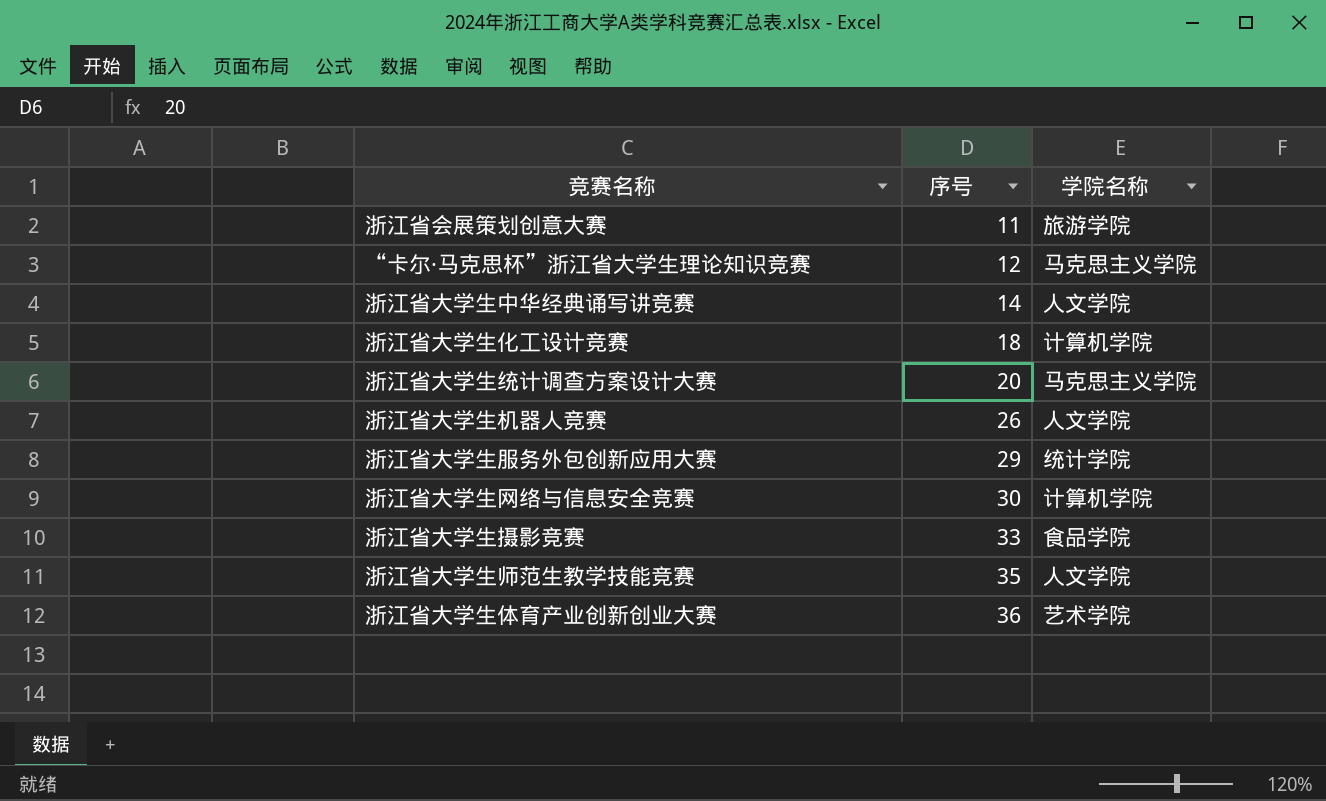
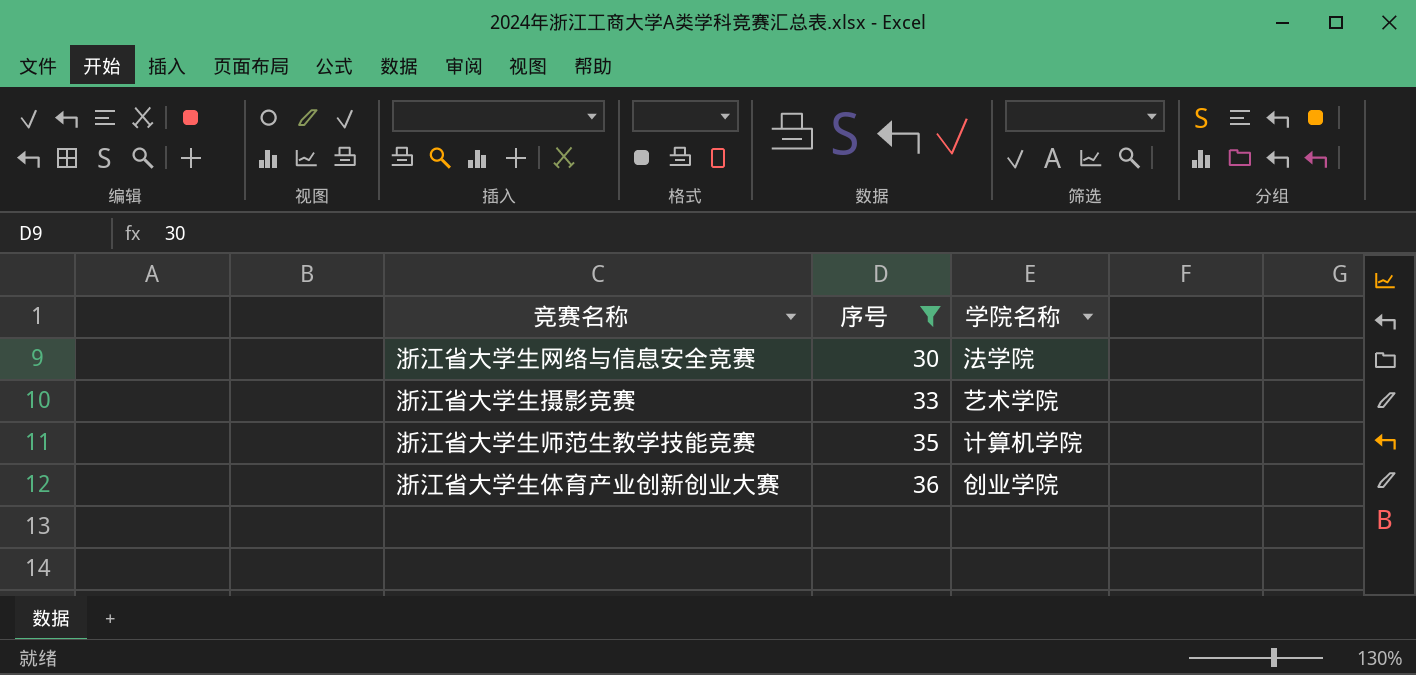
filter: none -> 序号 >= 30
浙江省大学生网络与信息安全竞赛 | 学院名称: 计算机学院 -> 法学院
浙江省大学生摄影竞赛 | 学院名称: 食品学院 -> 艺术学院
浙江省大学生师范生教学技能竞赛 | 学院名称: 人文学院 -> 计算机学院
浙江省大学生体育产业创新创业大赛 | 学院名称: 艺术学院 -> 创业学院

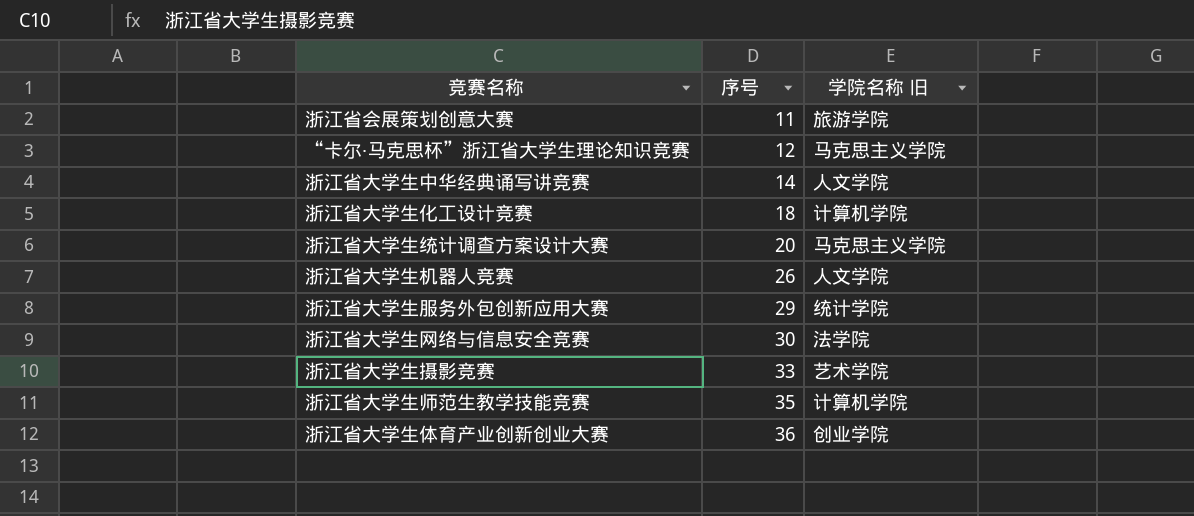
filter: 序号 >= 30 -> none
column name: 学院名称 -> 学院名称 旧

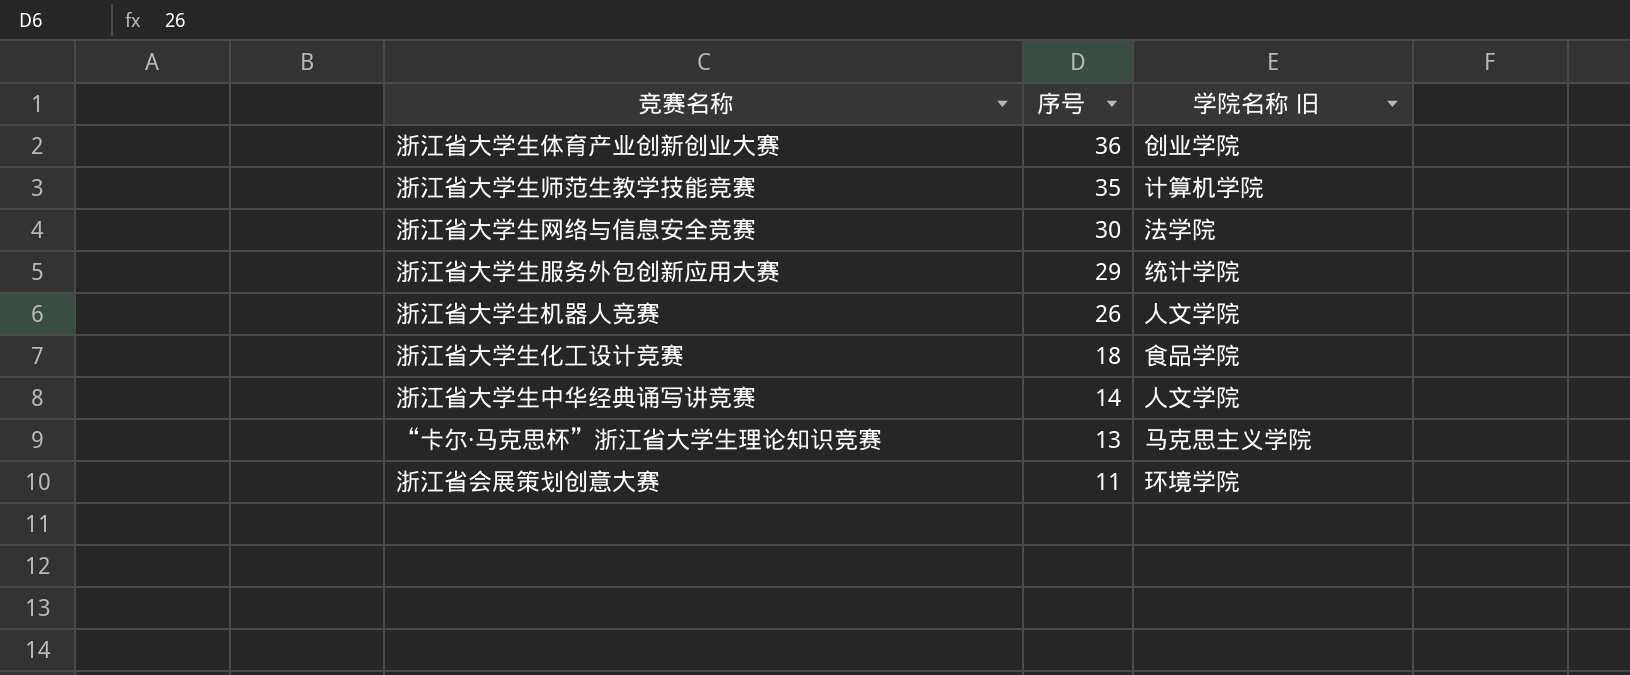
row order: 序号 ascending -> 序号 descending
row 浙江省大学生统计调查方案设计大赛: 20 | 马克思主义学院 -> none
row 浙江省大学生摄影竞赛: 33 | 艺术学院 -> none
浙江省大学生化工设计竞赛 | 学院名称 旧: 计算机学院 -> 食品学院
“卡尔·马克思杯”浙江省大学生理论知识竞赛 | 序号: 12 -> 13
浙江省会展策划创意大赛 | 学院名称 旧: 旅游学院 -> 环境学院

